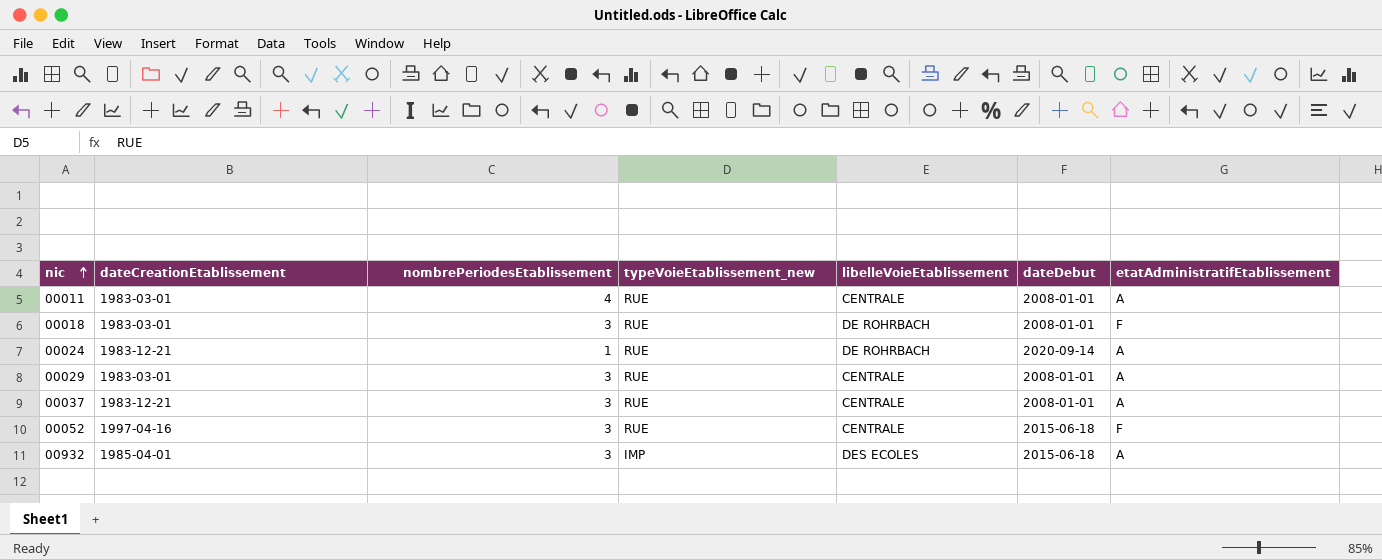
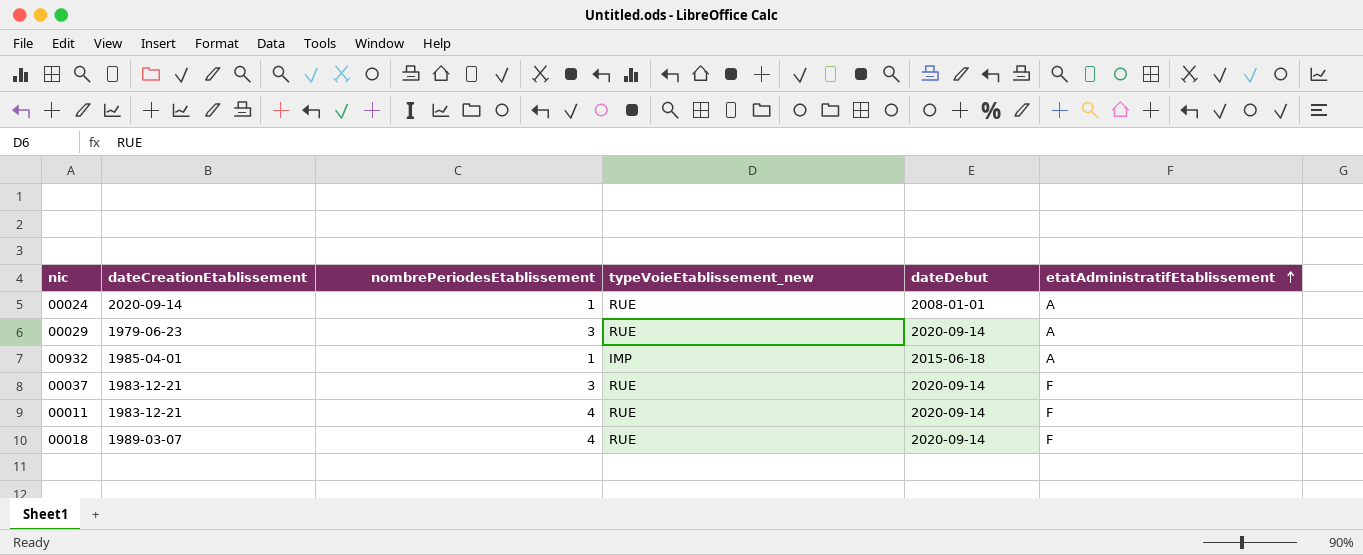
row order: nic ascending -> etatAdministratifEtablissement ascending
column libelleVoieEtablissement | position: 5 -> none
row 00052: 1997-04-16 | 3 | RUE | CENTRALE | 2015-06-18 | F -> none
00024 | dateCreationEtablissement: 1983-12-21 -> 2020-09-14
00024 | dateDebut: 2020-09-14 -> 2008-01-01
00029 | dateCreationEtablissement: 1983-03-01 -> 1979-06-23
00029 | dateDebut: 2008-01-01 -> 2020-09-14
00932 | nombrePeriodesEtablissement: 3 -> 1
00037 | dateDebut: 2008-01-01 -> 2020-09-14
00037 | etatAdministratifEtablissement: A -> F
00011 | dateCreationEtablissement: 1983-03-01 -> 1983-12-21
00011 | dateDebut: 2008-01-01 -> 2020-09-14
00011 | etatAdministratifEtablissement: A -> F
00018 | dateCreationEtablissement: 1983-03-01 -> 1989-03-07
00018 | nombrePeriodesEtablissement: 3 -> 4
00018 | dateDebut: 2008-01-01 -> 2020-09-14

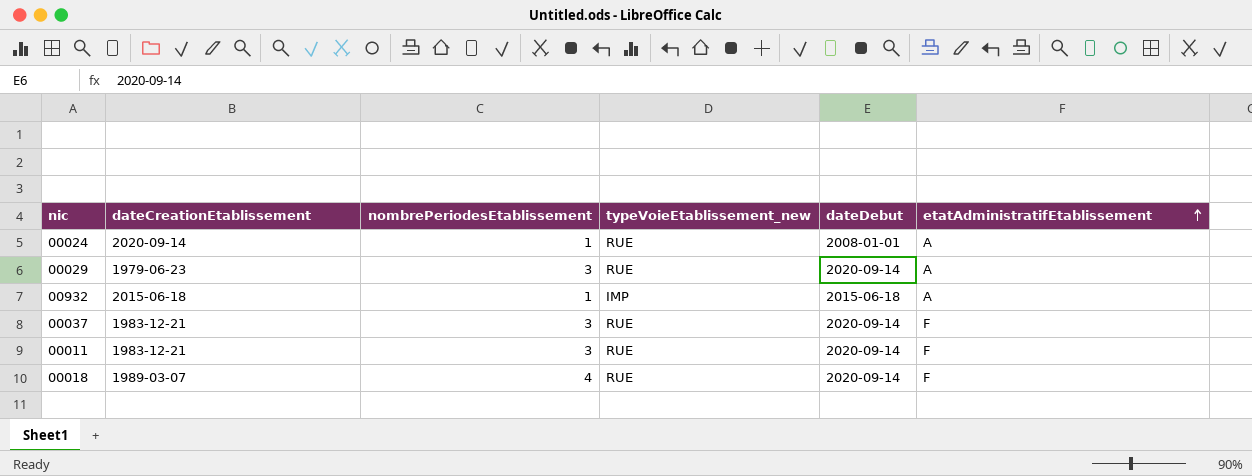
00932 | dateCreationEtablissement: 1985-04-01 -> 2015-06-18
00011 | nombrePeriodesEtablissement: 4 -> 3

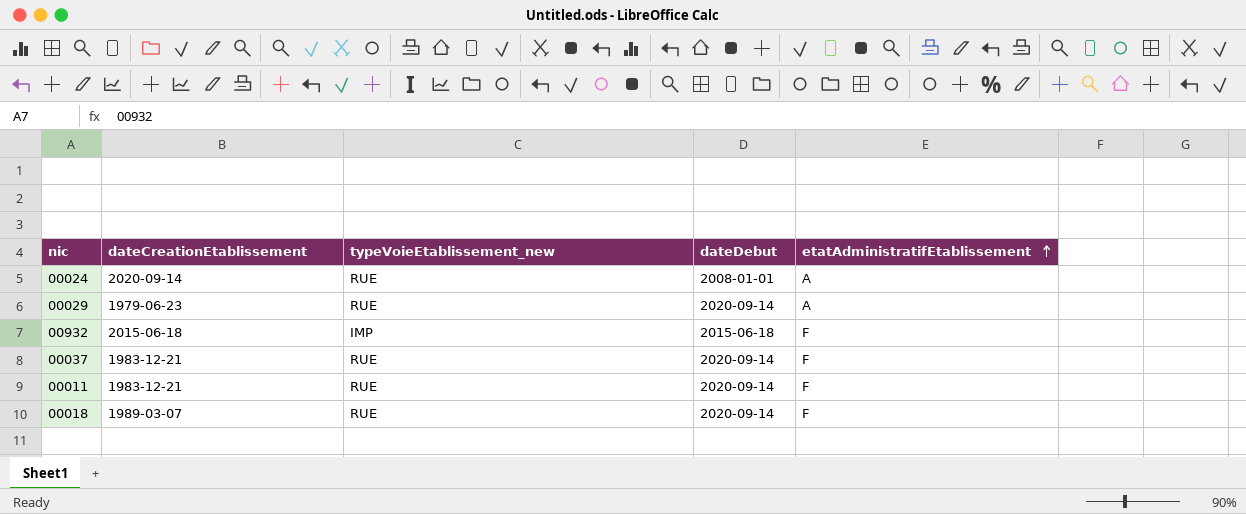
column nombrePeriodesEtablissement | position: 3 -> none
00932 | etatAdministratifEtablissement: A -> F

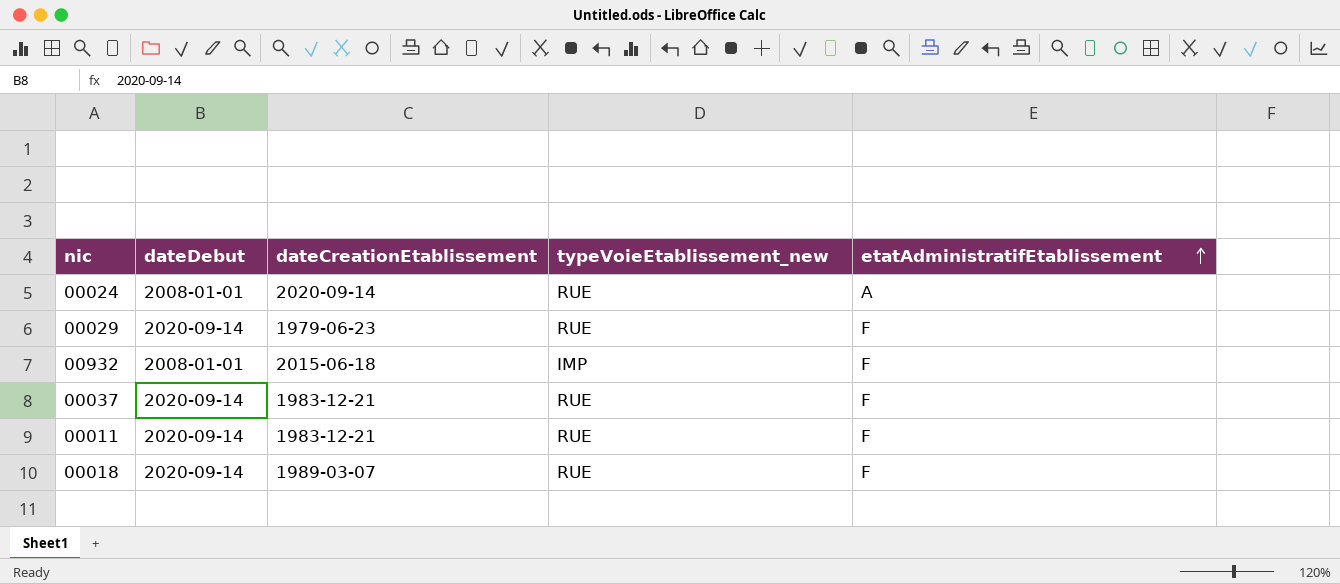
column dateDebut | position: 4 -> 2
00029 | etatAdministratifEtablissement: A -> F
00932 | dateDebut: 2015-06-18 -> 2008-01-01

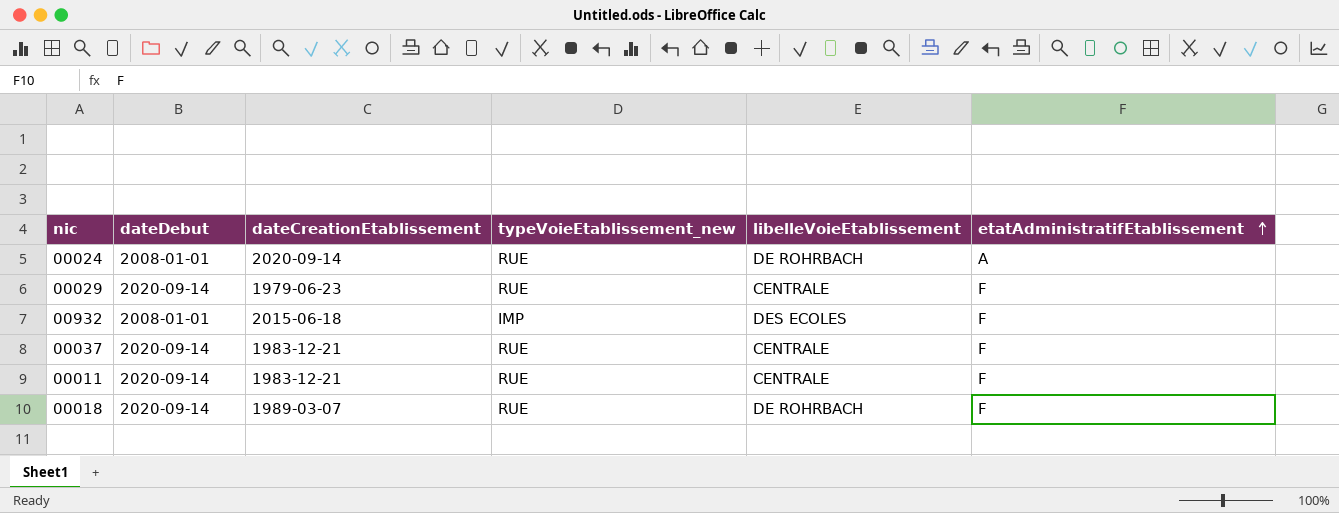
column libelleVoieEtablissement | position: none -> 5

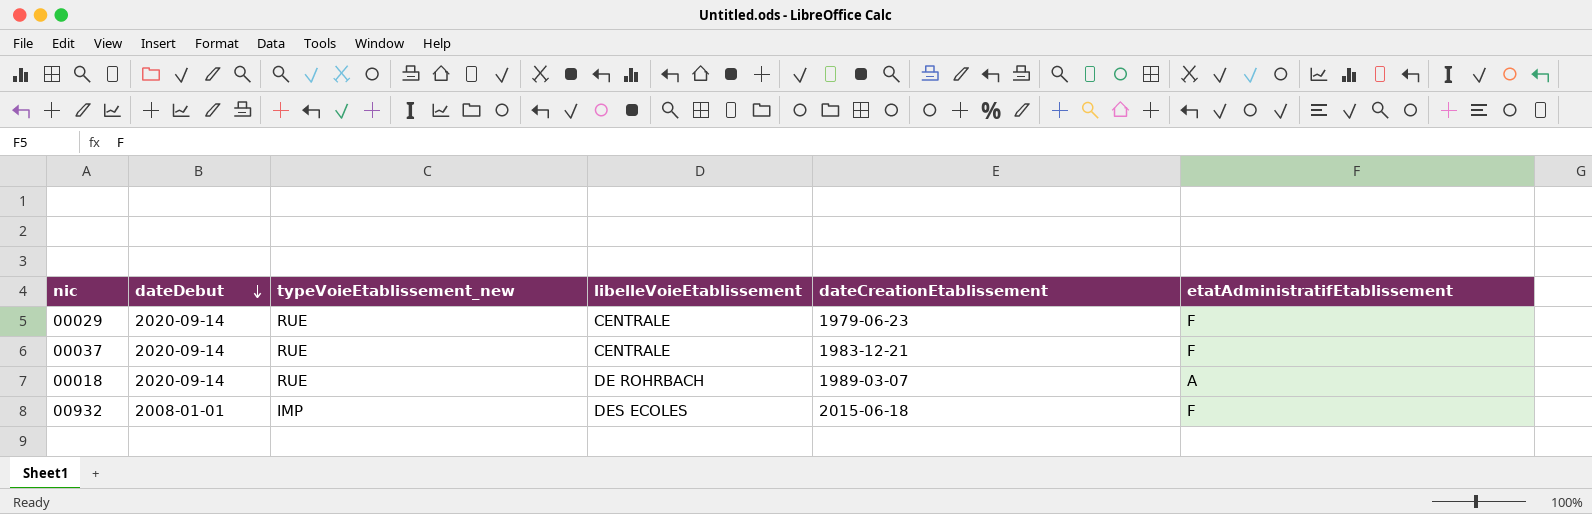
row order: etatAdministratifEtablissement ascending -> dateDebut descending
column dateCreationEtablissement | position: 3 -> 5
row 00024: 2008-01-01 | 2020-09-14 | RUE | DE ROHRBACH | A -> none
row 00011: 2020-09-14 | 1983-12-21 | RUE | CENTRALE | F -> none
00018 | etatAdministratifEtablissement: F -> A

